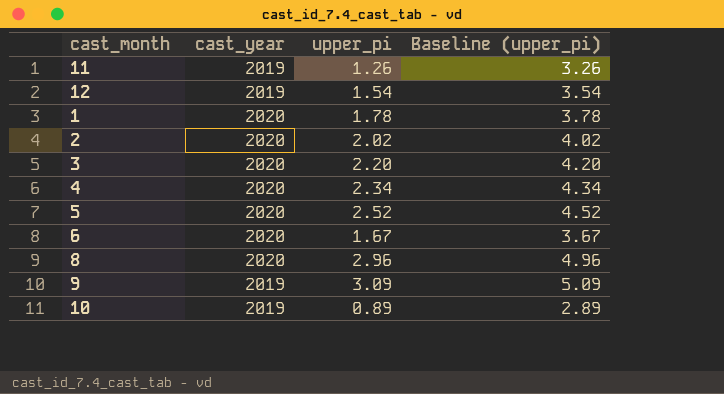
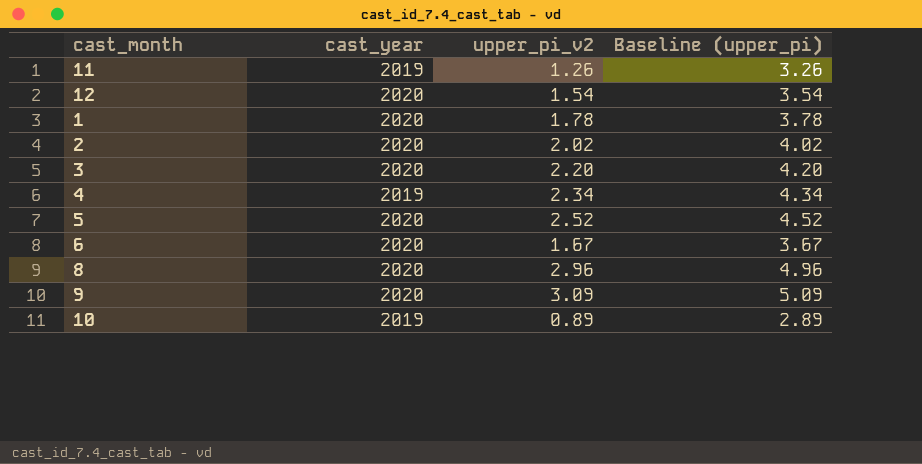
column name: upper_pi -> upper_pi_v2
12 | cast_year: 2019 -> 2020
4 | cast_year: 2020 -> 2019
9 | cast_year: 2019 -> 2020

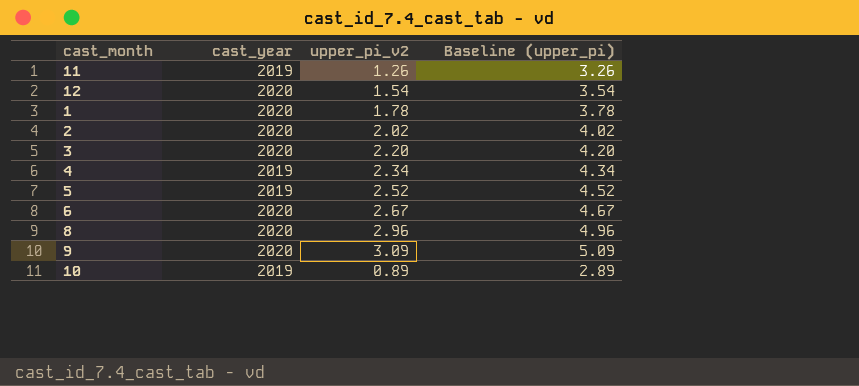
5 | cast_year: 2020 -> 2019
6 | upper_pi_v2: 1.67 -> 2.67
6 | Baseline (upper_pi): 3.67 -> 4.67

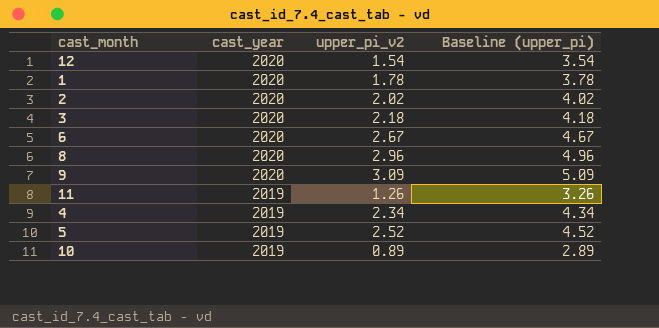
row order: none -> cast_year descending
3 | upper_pi_v2: 2.20 -> 2.18
3 | Baseline (upper_pi): 4.20 -> 4.18

